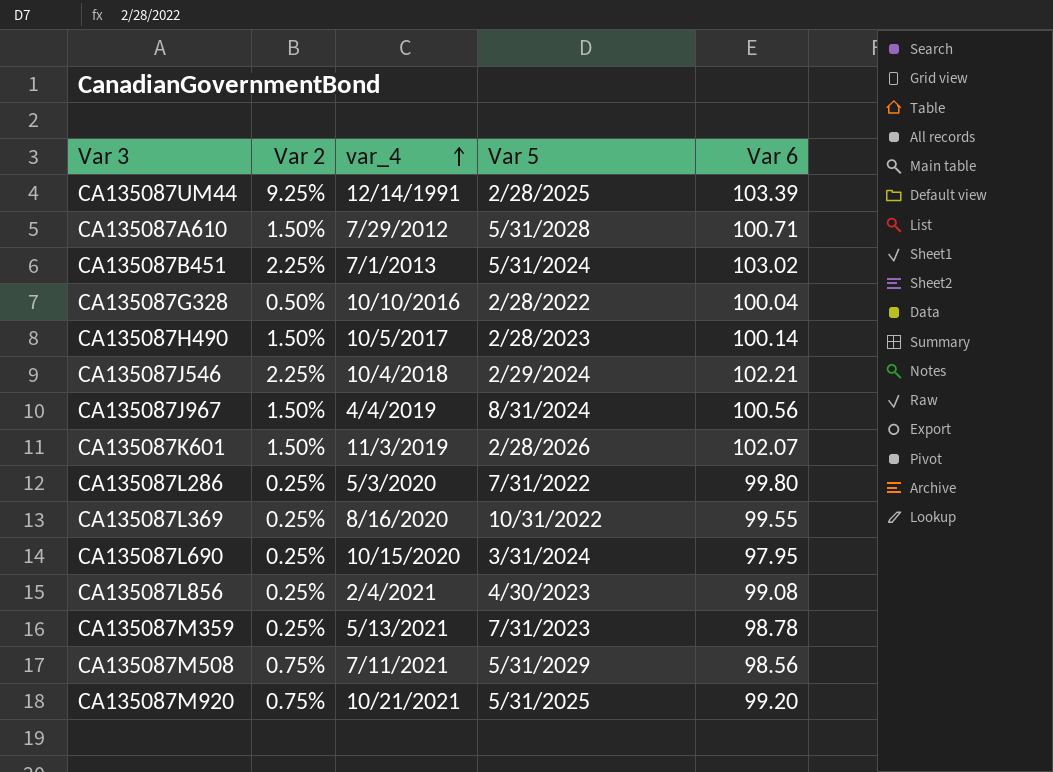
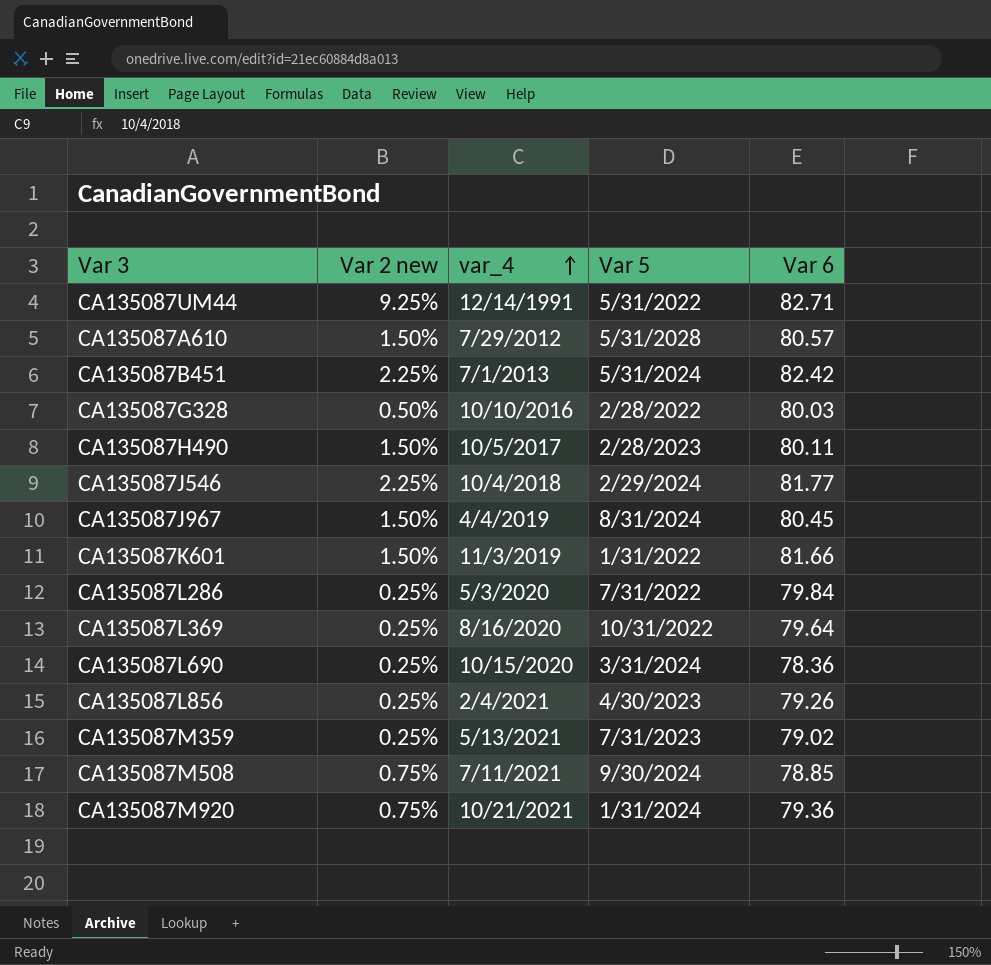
column name: Var 2 -> Var 2 new
CA135087UM44 | Var 5: 2/28/2025 -> 5/31/2022
CA135087UM44 | Var 6: 103.39 -> 82.71
CA135087A610 | Var 6: 100.71 -> 80.57
CA135087B451 | Var 6: 103.02 -> 82.42
CA135087G328 | Var 6: 100.04 -> 80.03
CA135087H490 | Var 6: 100.14 -> 80.11
CA135087J546 | Var 6: 102.21 -> 81.77
CA135087J967 | Var 6: 100.56 -> 80.45
CA135087K601 | Var 5: 2/28/2026 -> 1/31/2022
CA135087K601 | Var 6: 102.07 -> 81.66
CA135087L286 | Var 6: 99.80 -> 79.84
CA135087L369 | Var 6: 99.55 -> 79.64
CA135087L690 | Var 6: 97.95 -> 78.36
CA135087L856 | Var 6: 99.08 -> 79.26
CA135087M359 | Var 6: 98.78 -> 79.02
CA135087M508 | Var 5: 5/31/2029 -> 9/30/2024
CA135087M508 | Var 6: 98.56 -> 78.85
CA135087M920 | Var 5: 5/31/2025 -> 1/31/2024
CA135087M920 | Var 6: 99.20 -> 79.36

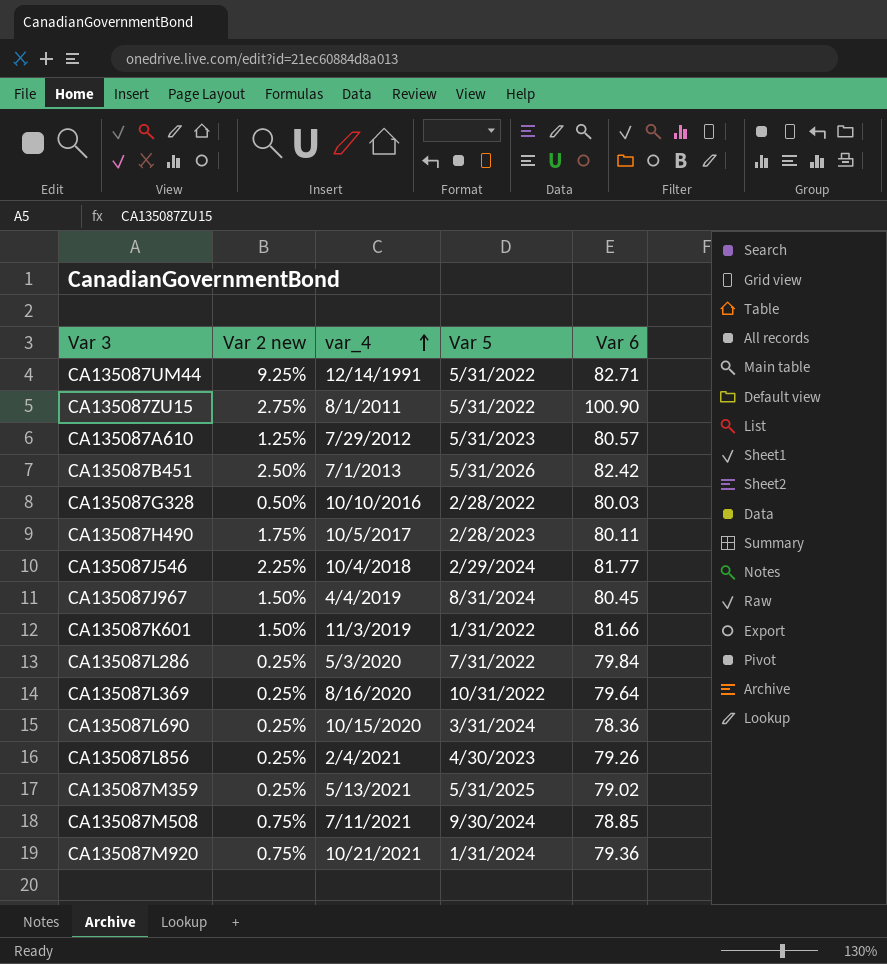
row CA135087ZU15: none -> 2.75% | 8/1/2011 | 5/31/2022 | 100.90
CA135087A610 | Var 2 new: 1.50% -> 1.25%
CA135087A610 | Var 5: 5/31/2028 -> 5/31/2023
CA135087B451 | Var 2 new: 2.25% -> 2.50%
CA135087B451 | Var 5: 5/31/2024 -> 5/31/2026
CA135087H490 | Var 2 new: 1.50% -> 1.75%
CA135087M359 | Var 5: 7/31/2023 -> 5/31/2025

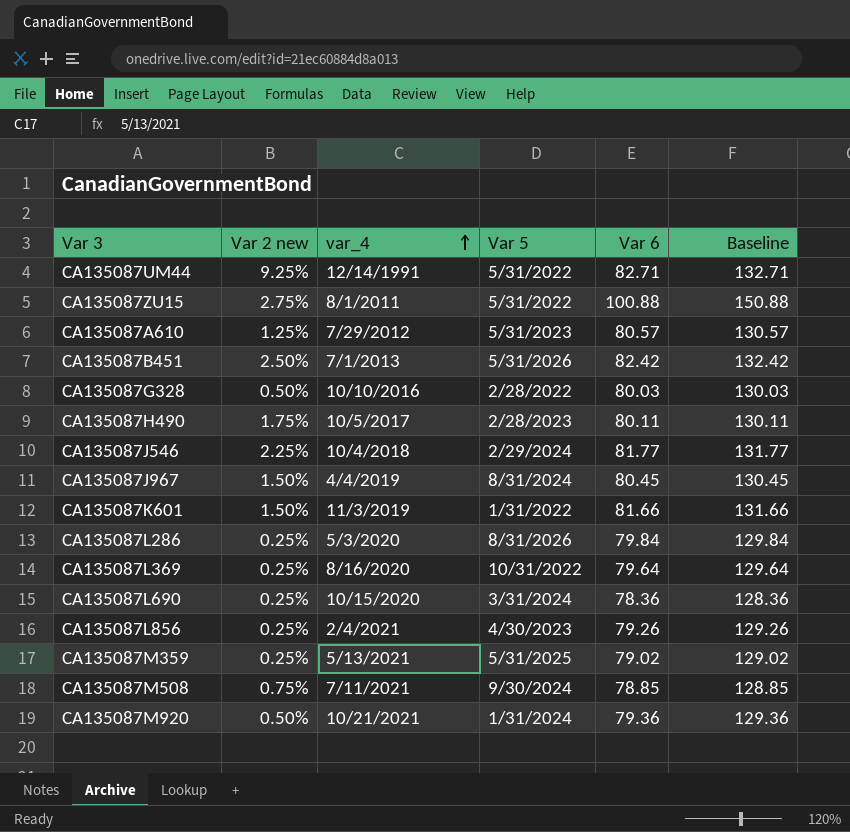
column Baseline | formula: none -> [Var 6] + 50
CA135087ZU15 | Var 6: 100.90 -> 100.88
CA135087L286 | Var 5: 7/31/2022 -> 8/31/2026
CA135087M920 | Var 2 new: 0.75% -> 0.50%

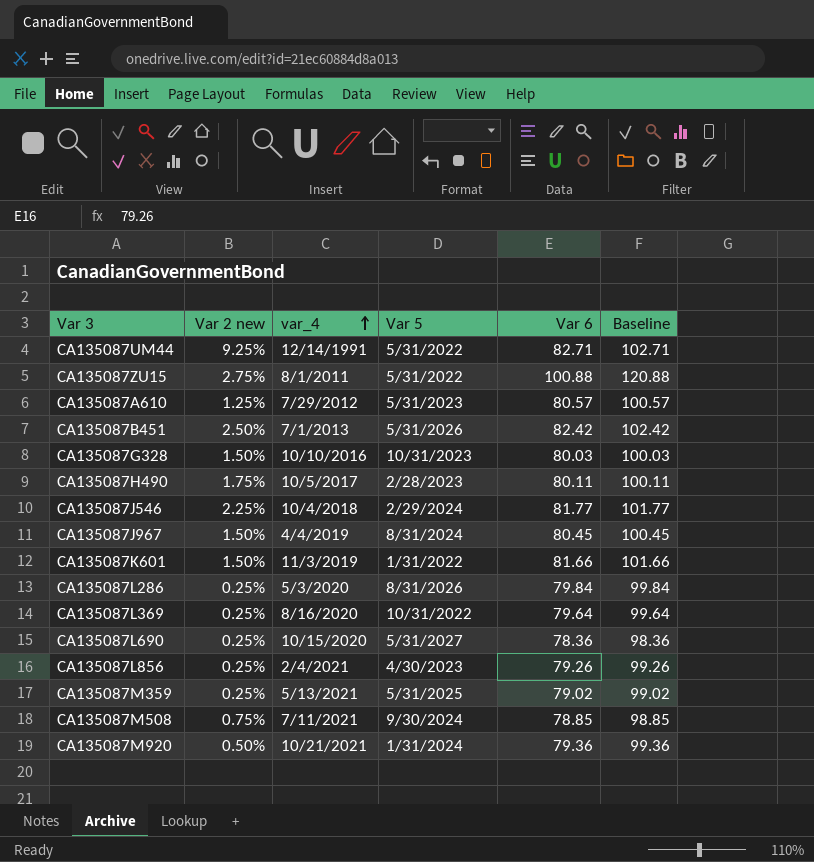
column Baseline | formula: [Var 6] + 50 -> [Var 6] + 20
CA135087G328 | Var 2 new: 0.50% -> 1.50%
CA135087G328 | Var 5: 2/28/2022 -> 10/31/2023
CA135087L690 | Var 5: 3/31/2024 -> 5/31/2027

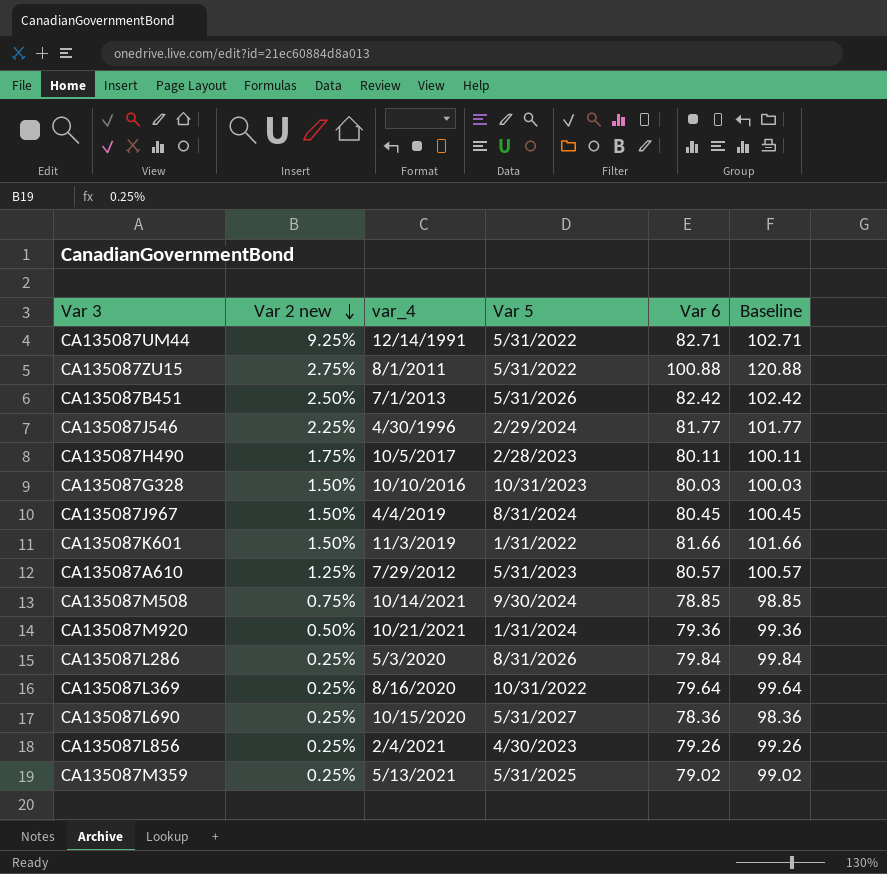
row order: var_4 ascending -> Var 2 new descending
CA135087J546 | var_4: 10/4/2018 -> 4/30/1996
CA135087M508 | var_4: 7/11/2021 -> 10/14/2021

